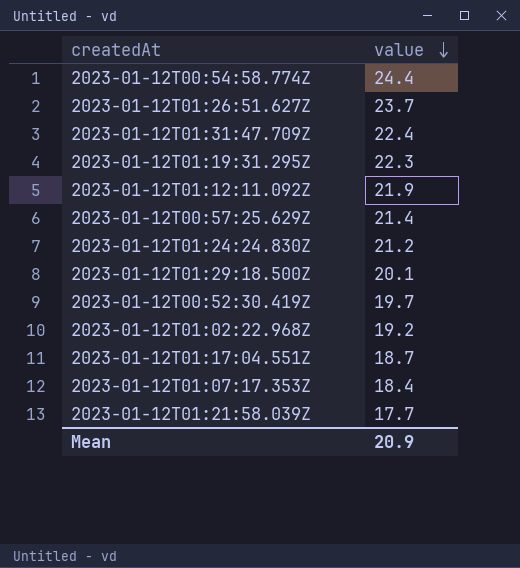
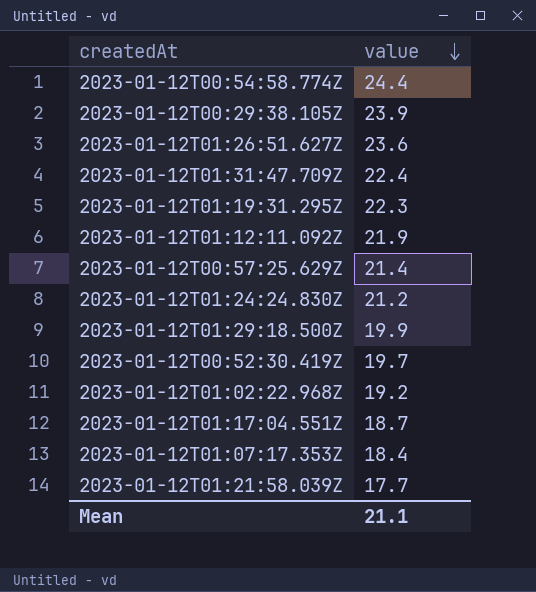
row 2023-01-12T00:29:38.105Z: none -> 23.9
2023-01-12T01:26:51.627Z | value: 23.7 -> 23.6
2023-01-12T01:29:18.500Z | value: 20.1 -> 19.9
Mean | value: 20.9 -> 21.1

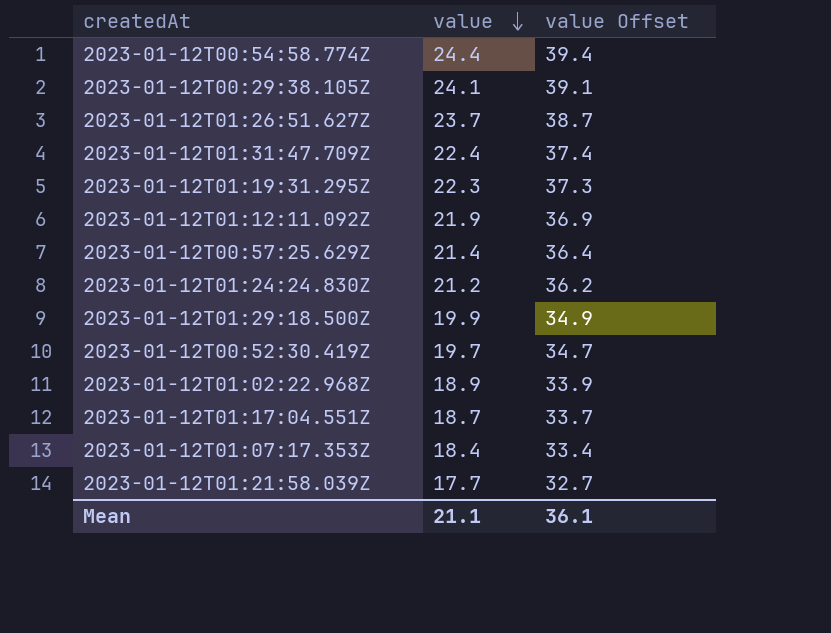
column value Offset | formula: none -> [value] + 15
2023-01-12T00:29:38.105Z | value: 23.9 -> 24.1
2023-01-12T01:26:51.627Z | value: 23.6 -> 23.7
2023-01-12T01:02:22.968Z | value: 19.2 -> 18.9

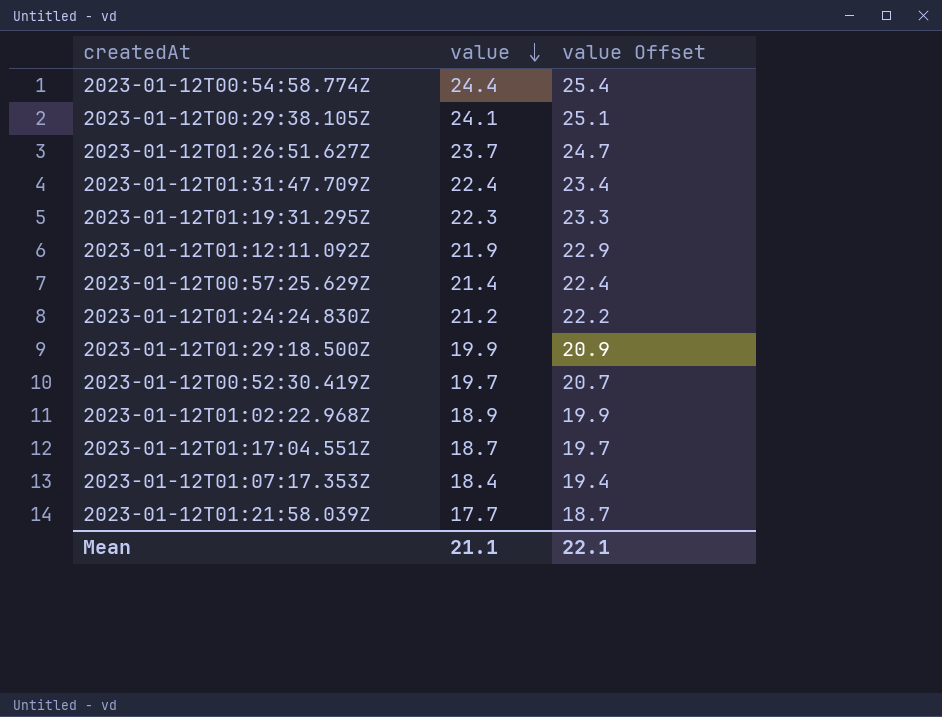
column value Offset | formula: [value] + 15 -> [value] + 1
Mean | value Offset: 36.1 -> 22.1

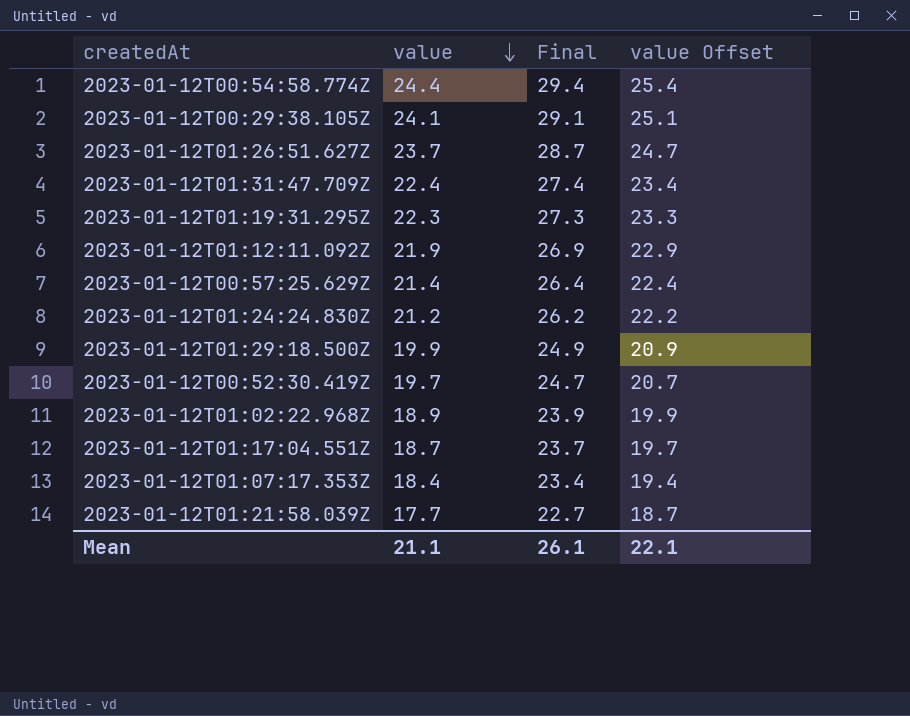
column Final | formula: none -> [value] + 5

